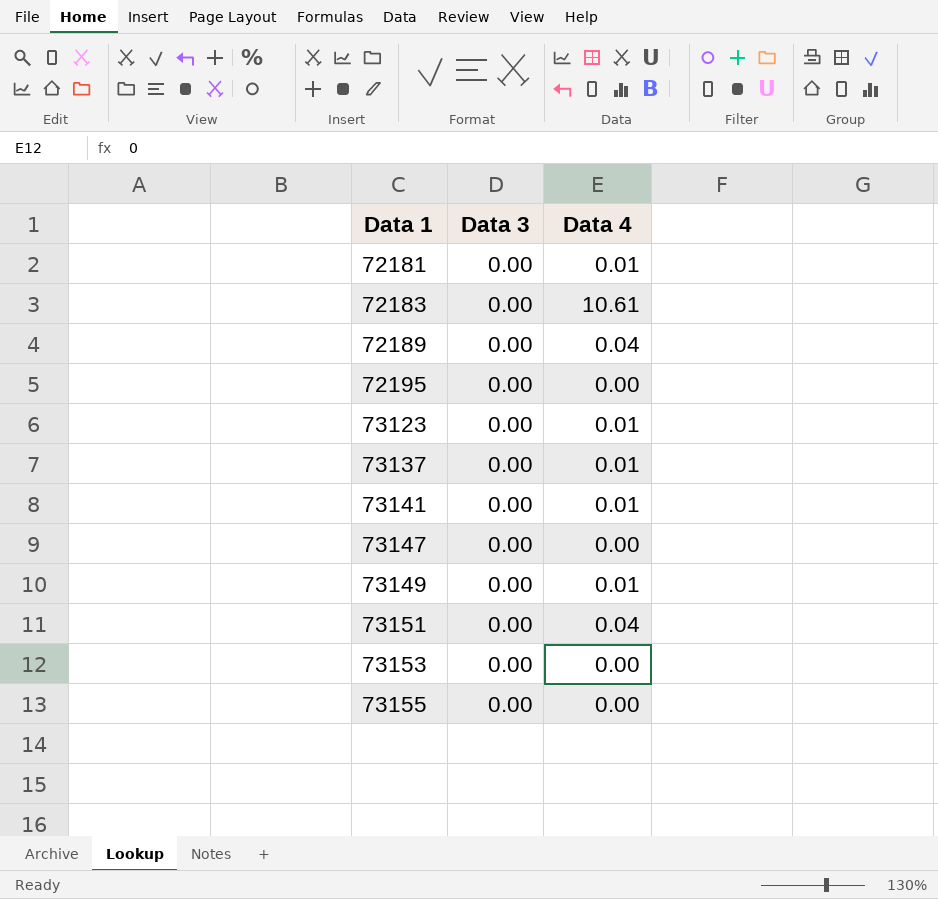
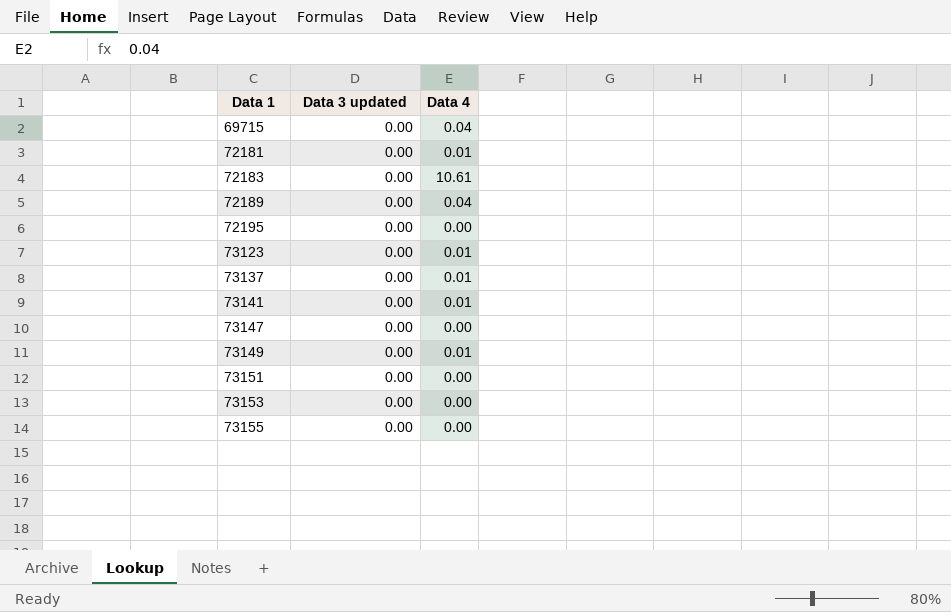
column name: Data 3 -> Data 3 updated
row 69715: none -> 0.00 | 0.04
73151 | Data 4: 0.04 -> 0.00

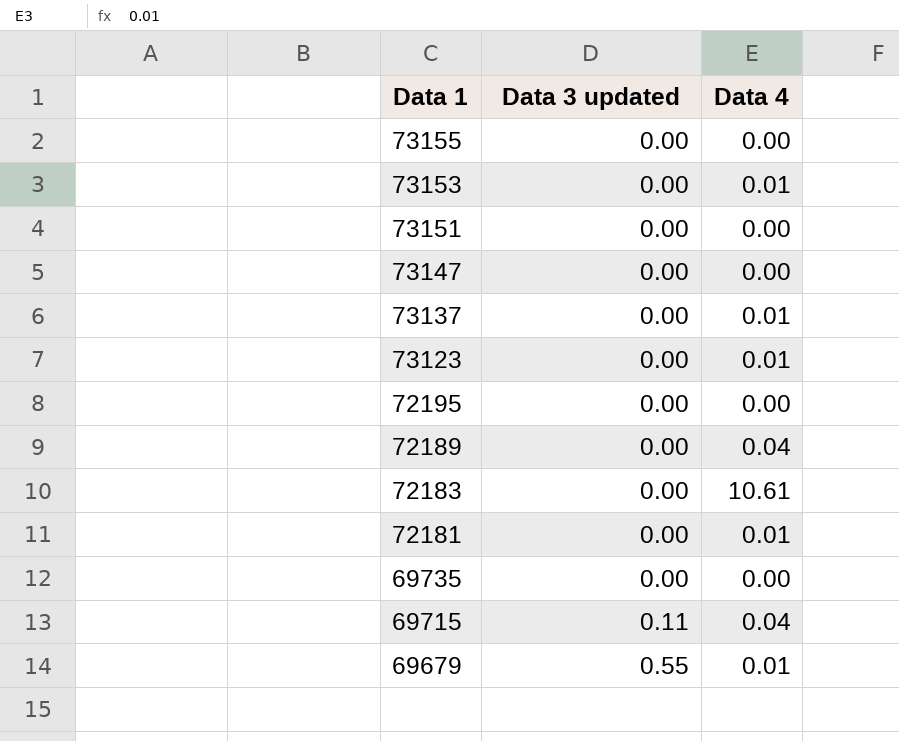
row order: Data 1 ascending -> Data 1 descending
row 73141: 0.00 | 0.01 -> none
row 73149: 0.00 | 0.01 -> none
73153 | Data 4: 0.00 -> 0.01
row 69735: none -> 0.00 | 0.00
69715 | Data 3 updated: 0.00 -> 0.11
row 69679: none -> 0.55 | 0.01

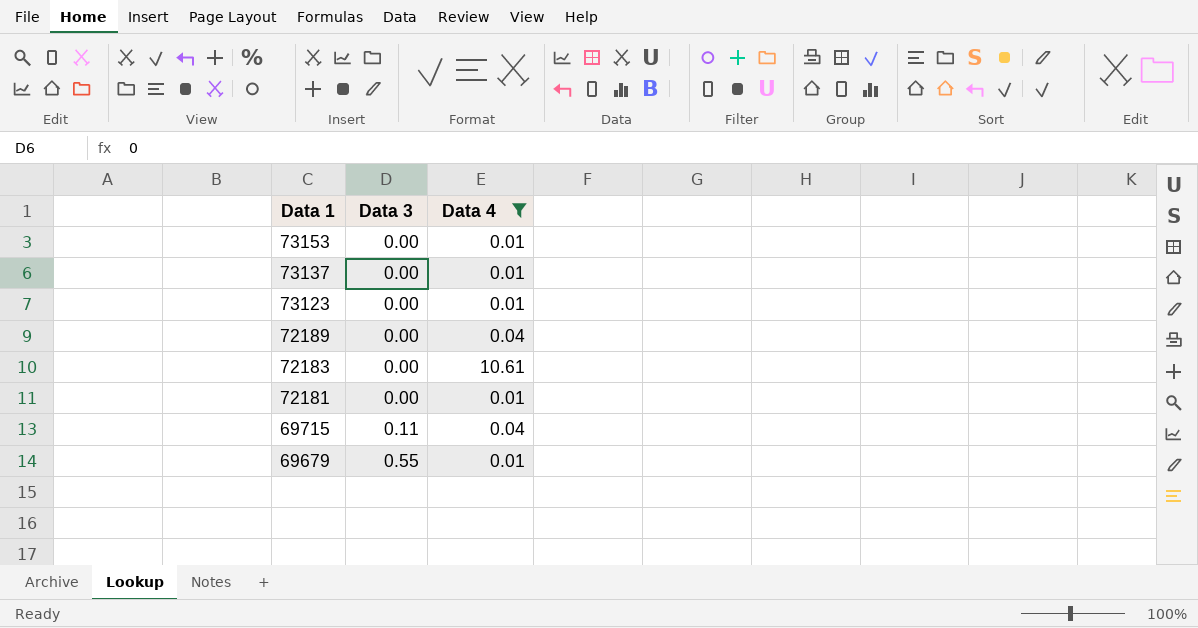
filter: none -> Data 4 != 0.00
column name: Data 3 updated -> Data 3

